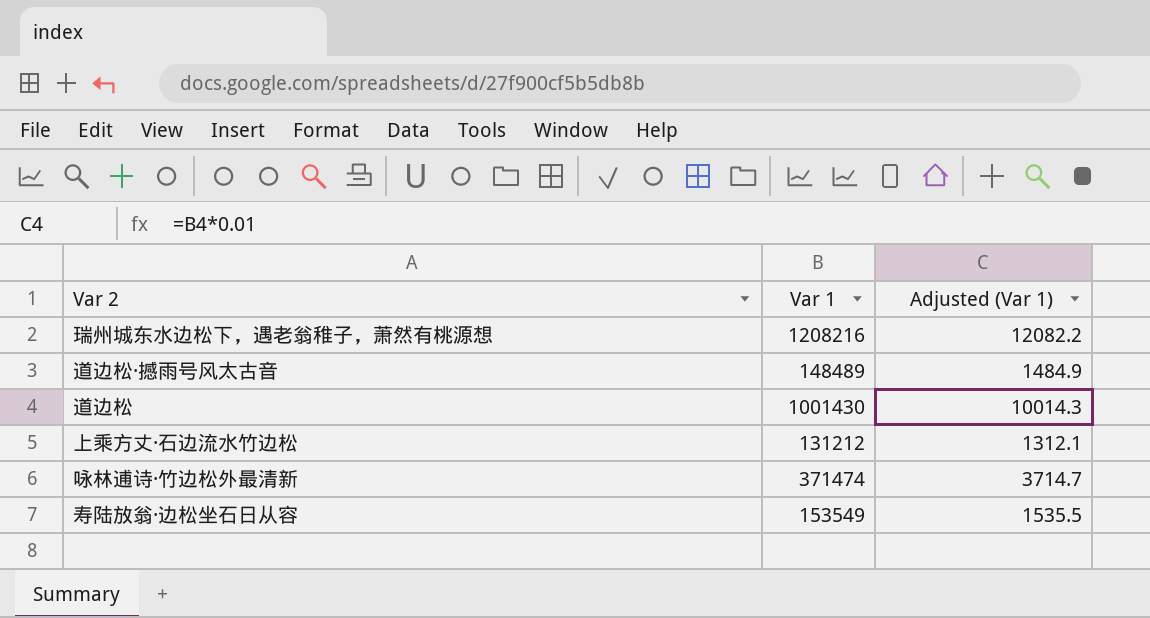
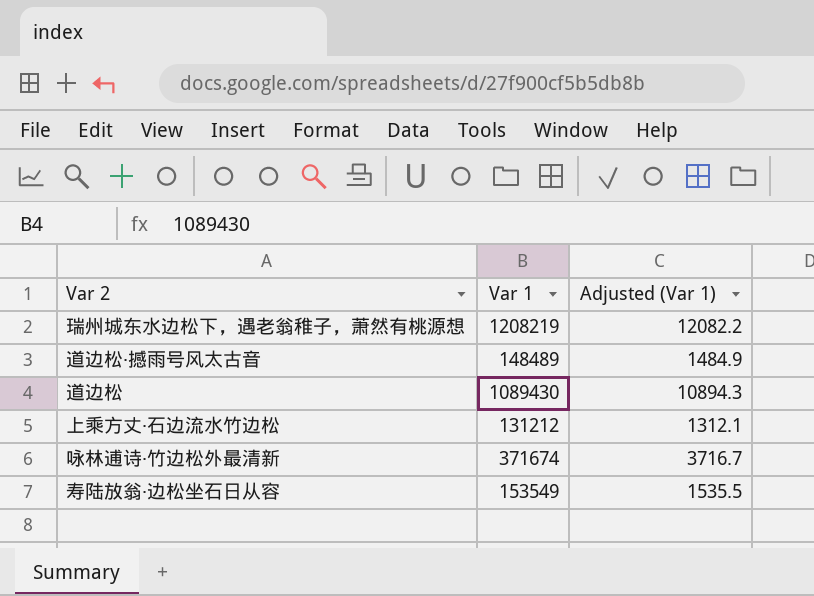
瑞州城东水边松下，遇老翁稚子，萧然有桃源想 | Var 1: 1208216 -> 1208219
道边松 | Var 1: 1001430 -> 1089430
道边松 | Adjusted (Var 1): 10014.3 -> 10894.3
咏林逋诗·竹边松外最清新 | Var 1: 371474 -> 371674
咏林逋诗·竹边松外最清新 | Adjusted (Var 1): 3714.7 -> 3716.7

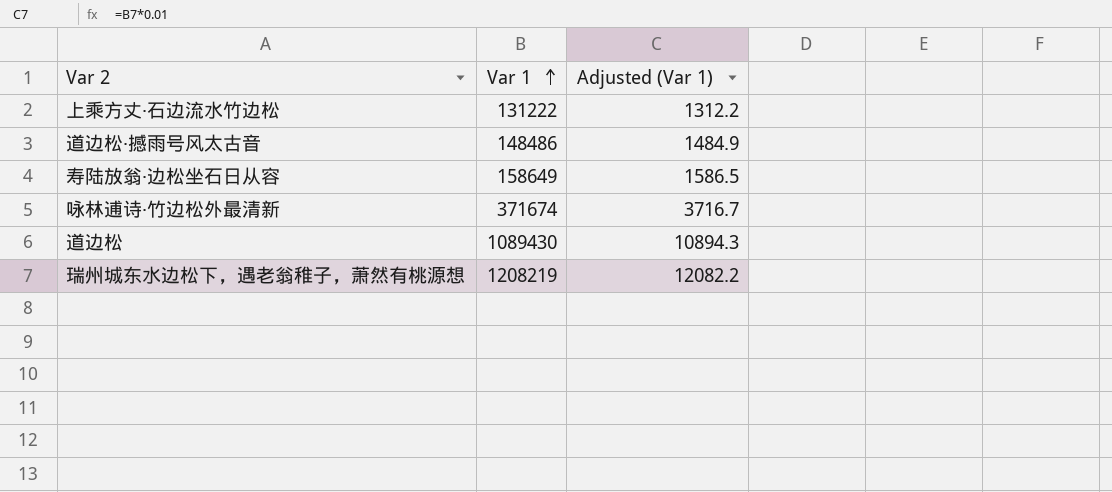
row order: none -> Var 1 ascending
上乘方丈·石边流水竹边松 | Var 1: 131212 -> 131222
上乘方丈·石边流水竹边松 | Adjusted (Var 1): 1312.1 -> 1312.2
道边松·撼雨号风太古音 | Var 1: 148489 -> 148486
寿陆放翁·边松坐石日从容 | Var 1: 153549 -> 158649
寿陆放翁·边松坐石日从容 | Adjusted (Var 1): 1535.5 -> 1586.5

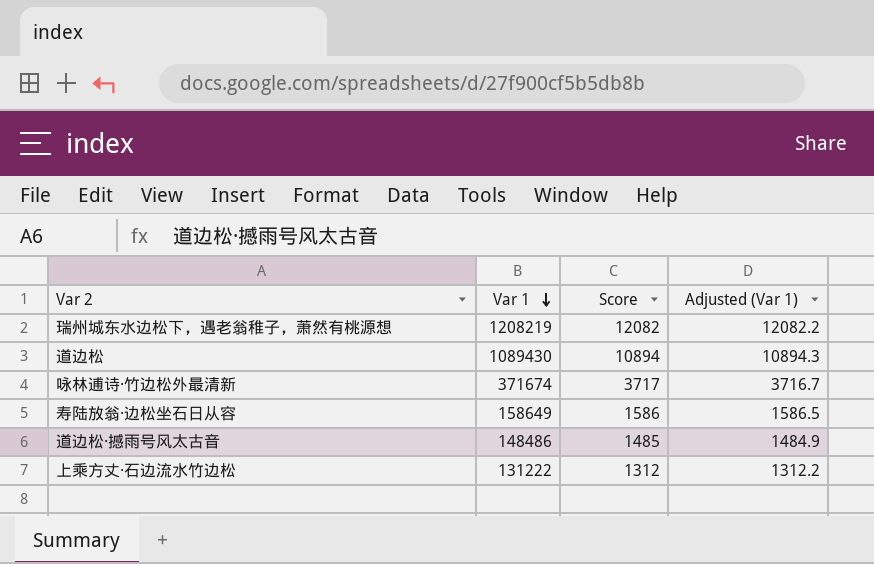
row order: Var 1 ascending -> Var 1 descending
column Score | formula: none -> [Var 1] * 0.01

